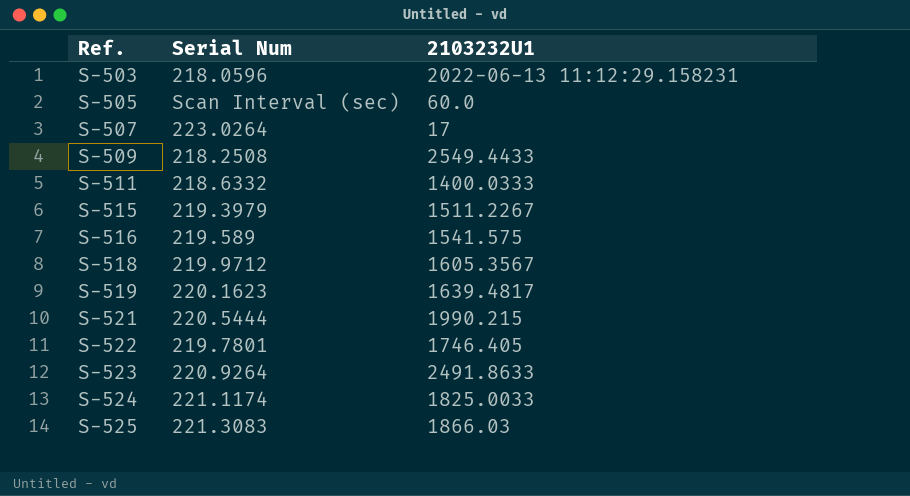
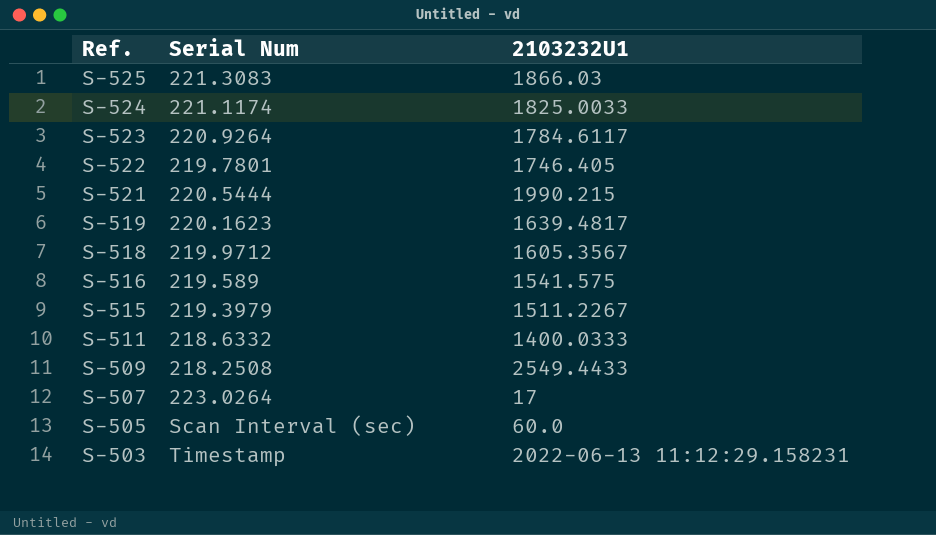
row order: Ref. ascending -> Ref. descending
S-523 | 2103232U1: 2491.8633 -> 1784.6117
S-503 | Serial Num: 218.0596 -> Timestamp

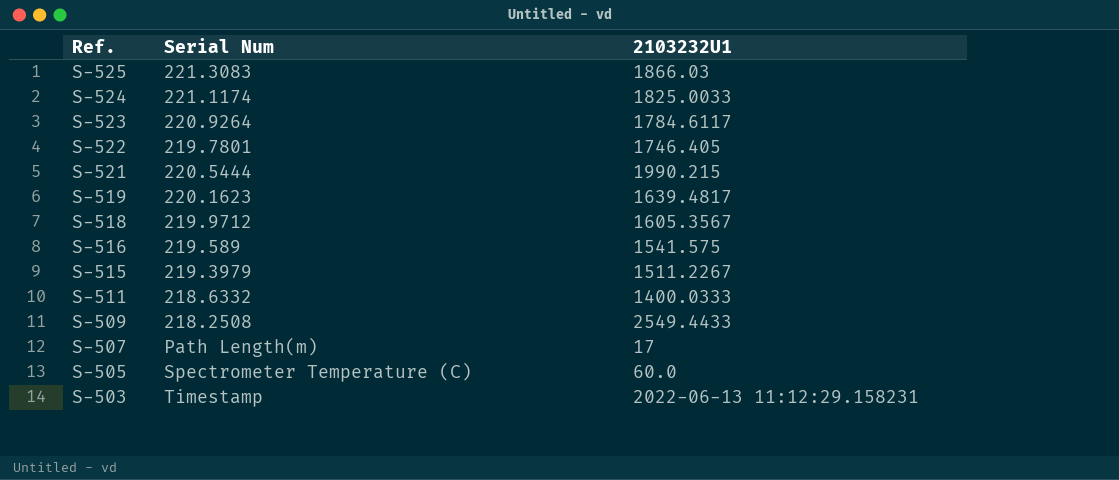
S-507 | Serial Num: 223.0264 -> Path Length(m)
S-505 | Serial Num: Scan Interval (sec) -> Spectrometer Temperature (C)

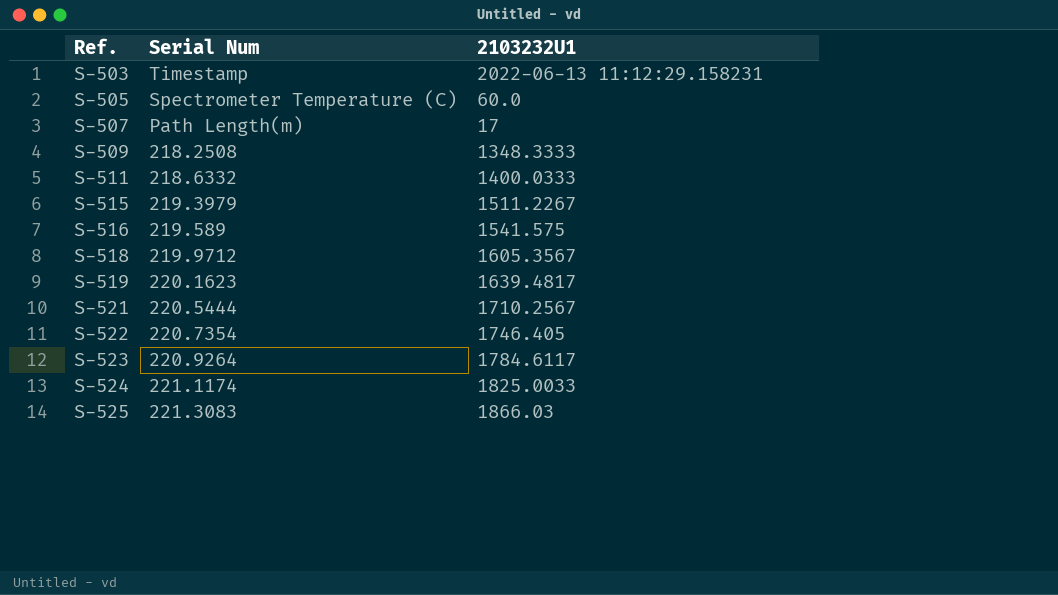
row order: Ref. descending -> Ref. ascending
S-509 | 2103232U1: 2549.4433 -> 1348.3333
S-521 | 2103232U1: 1990.215 -> 1710.2567
S-522 | Serial Num: 219.7801 -> 220.7354

